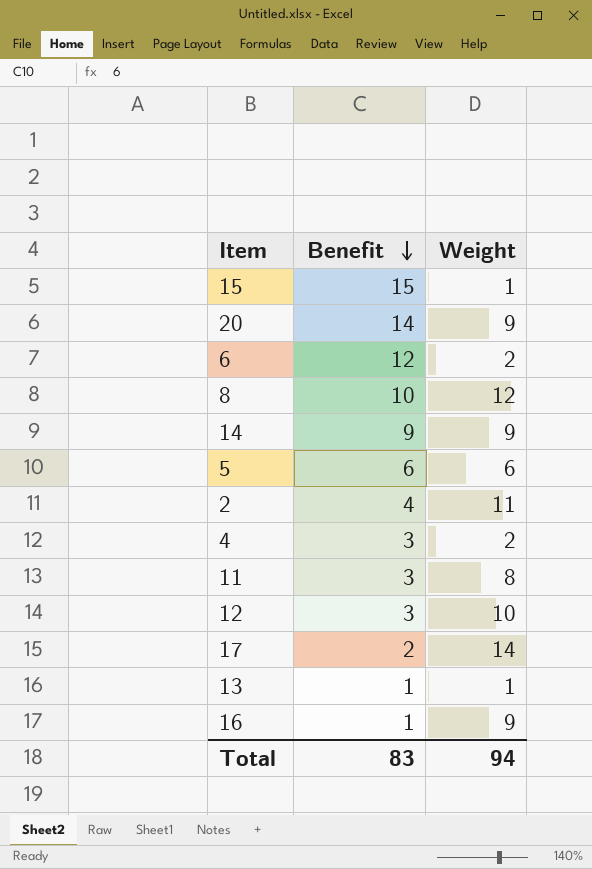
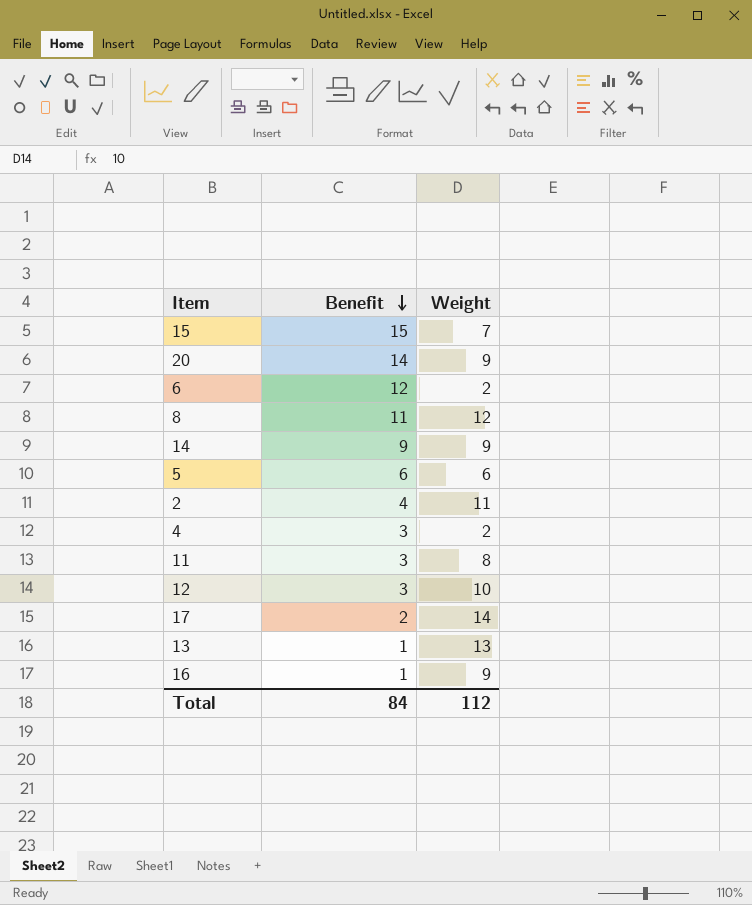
15 | Weight: 1 -> 7
8 | Benefit: 10 -> 11
13 | Weight: 1 -> 13
Total | Benefit: 83 -> 84
Total | Weight: 94 -> 112

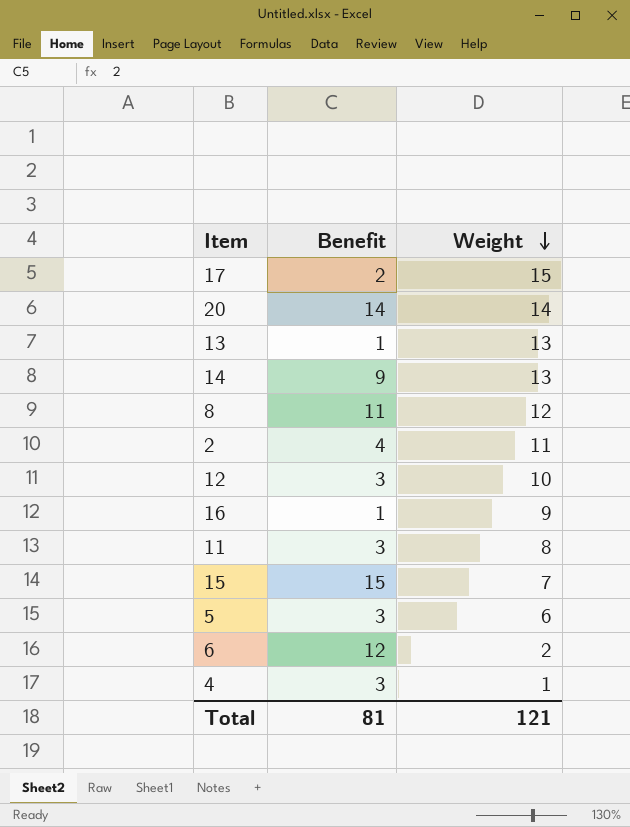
row order: Benefit descending -> Weight descending
17 | Weight: 14 -> 15
20 | Weight: 9 -> 14
14 | Weight: 9 -> 13
5 | Benefit: 6 -> 3
4 | Weight: 2 -> 1
Total | Benefit: 84 -> 81
Total | Weight: 112 -> 121

